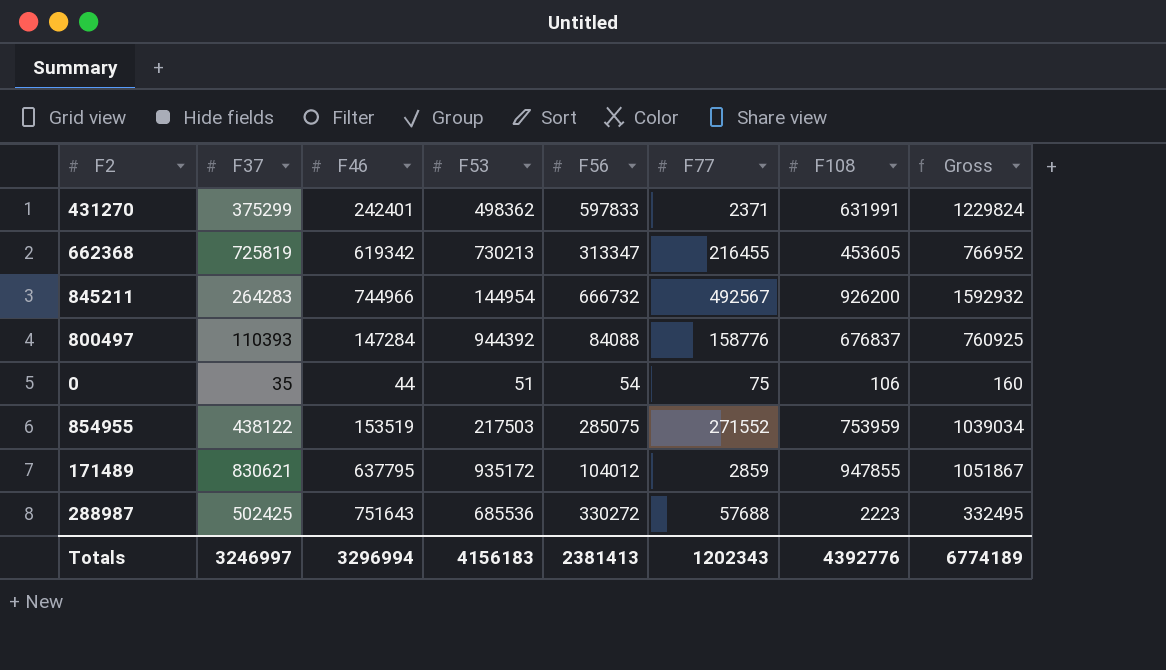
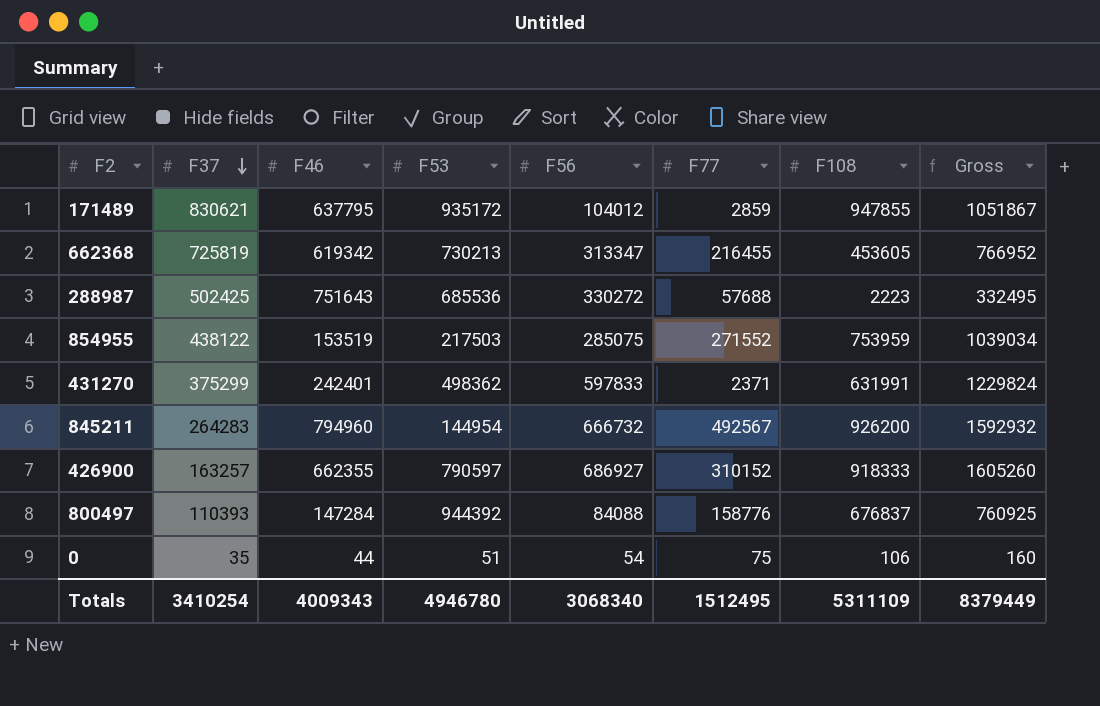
row order: none -> F37 descending
845211 | F46: 744966 -> 794960
row 426900: none -> 163257 | 662355 | 790597 | 686927 | 310152 | 918333 | 1605260
Totals | F37: 3246997 -> 3410254
Totals | F46: 3296994 -> 4009343
Totals | F53: 4156183 -> 4946780
Totals | F56: 2381413 -> 3068340
Totals | F77: 1202343 -> 1512495
Totals | F108: 4392776 -> 5311109
Totals | Gross: 6774189 -> 8379449

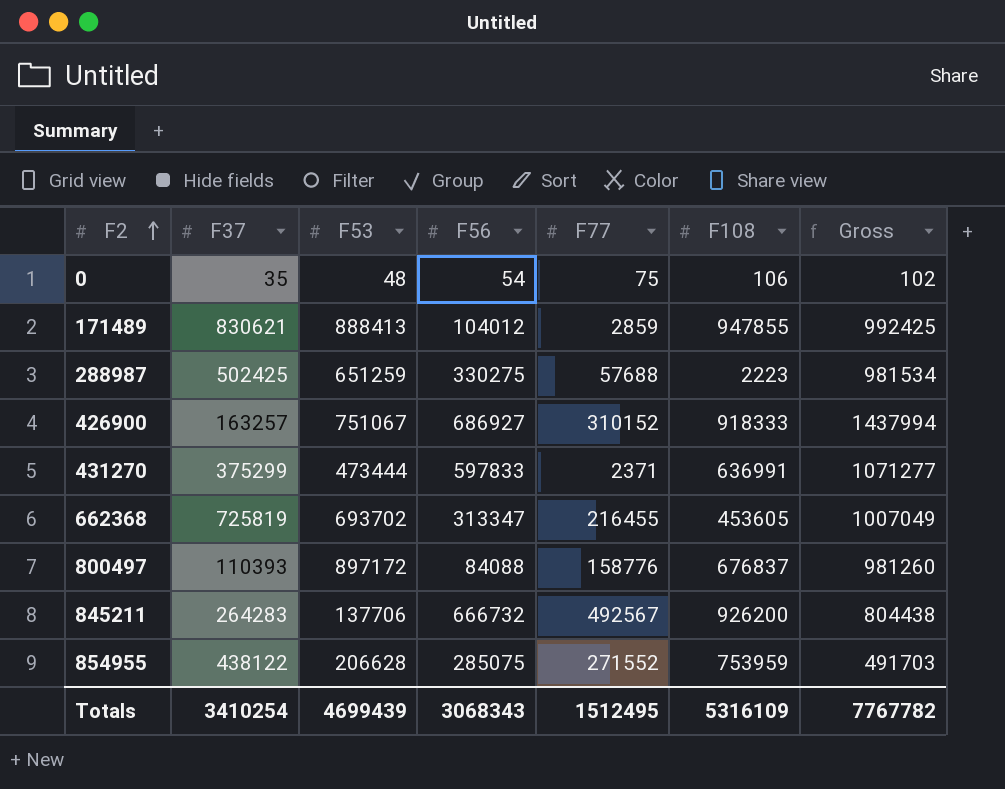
row order: F37 descending -> F2 ascending
column F46 | position: 3 -> none
column Gross | formula: [F56] + [F108] -> [F53] + [F56]
0 | F53: 51 -> 48
171489 | F53: 935172 -> 888413
288987 | F53: 685536 -> 651259
288987 | F56: 330272 -> 330275
426900 | F53: 790597 -> 751067
431270 | F53: 498362 -> 473444
431270 | F108: 631991 -> 636991
662368 | F53: 730213 -> 693702
800497 | F53: 944392 -> 897172
845211 | F53: 144954 -> 137706
854955 | F53: 217503 -> 206628
Totals | F53: 4946780 -> 4699439
Totals | F56: 3068340 -> 3068343
Totals | F108: 5311109 -> 5316109
Totals | Gross: 8379449 -> 7767782

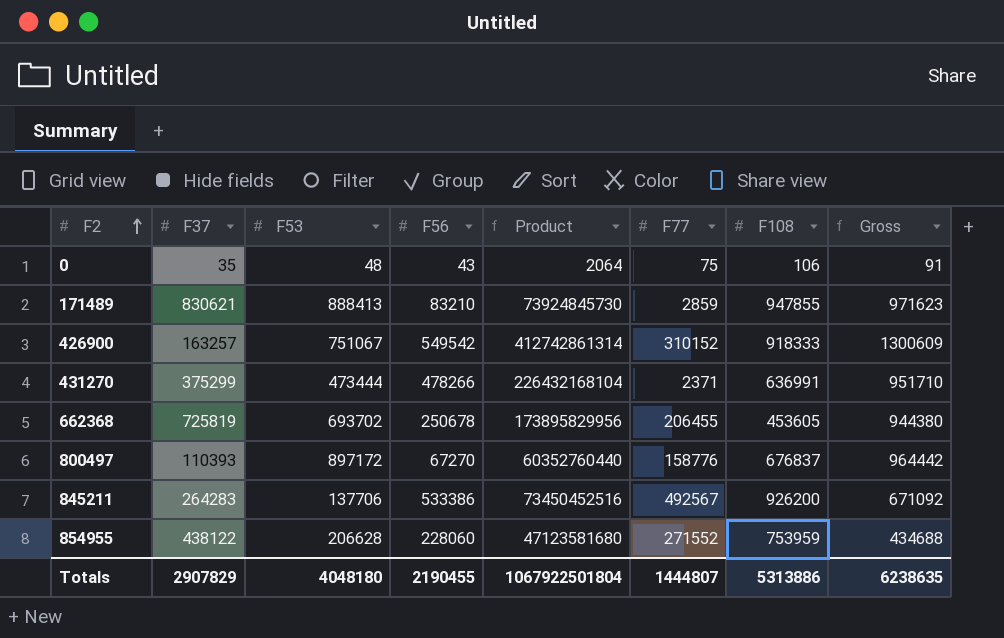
column Product | formula: none -> [F53] * [F56]
row 288987: 502425 | 651259 | 330275 | 57688 | 2223 | 981534 -> none
0 | F56: 54 -> 43
0 | Gross: 102 -> 91
171489 | F56: 104012 -> 83210
171489 | Gross: 992425 -> 971623
426900 | F56: 686927 -> 549542
426900 | Gross: 1437994 -> 1300609
431270 | F56: 597833 -> 478266
431270 | Gross: 1071277 -> 951710
662368 | F56: 313347 -> 250678
662368 | F77: 216455 -> 206455
662368 | Gross: 1007049 -> 944380
800497 | F56: 84088 -> 67270
800497 | Gross: 981260 -> 964442
845211 | F56: 666732 -> 533386
845211 | Gross: 804438 -> 671092
854955 | F56: 285075 -> 228060
854955 | Gross: 491703 -> 434688
Totals | F37: 3410254 -> 2907829
Totals | F53: 4699439 -> 4048180
Totals | F56: 3068343 -> 2190455
Totals | F77: 1512495 -> 1444807
Totals | F108: 5316109 -> 5313886
Totals | Gross: 7767782 -> 6238635

